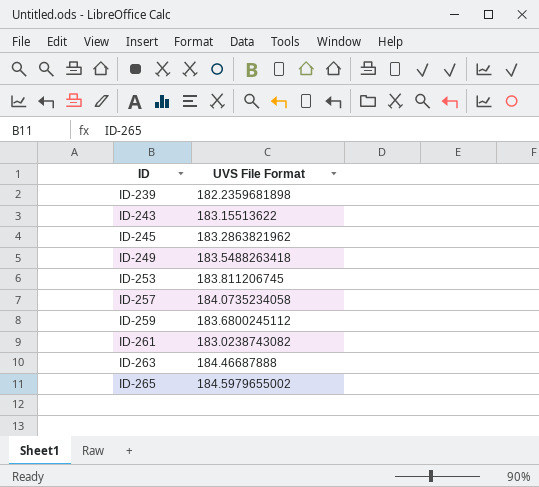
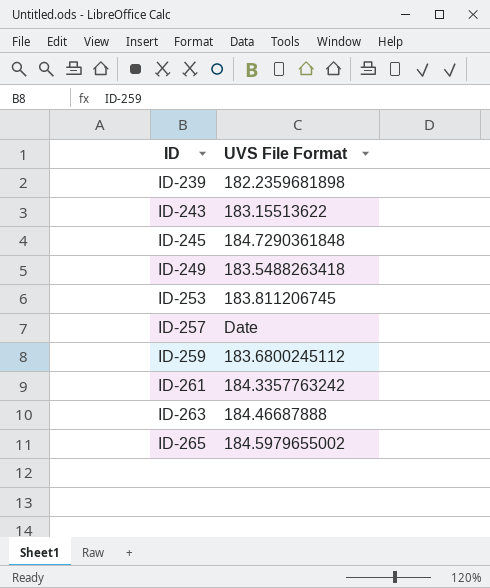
ID-245 | UVS File Format: 183.2863821962 -> 184.7290361848
ID-257 | UVS File Format: 184.0735234058 -> Date
ID-261 | UVS File Format: 183.0238743082 -> 184.3357763242

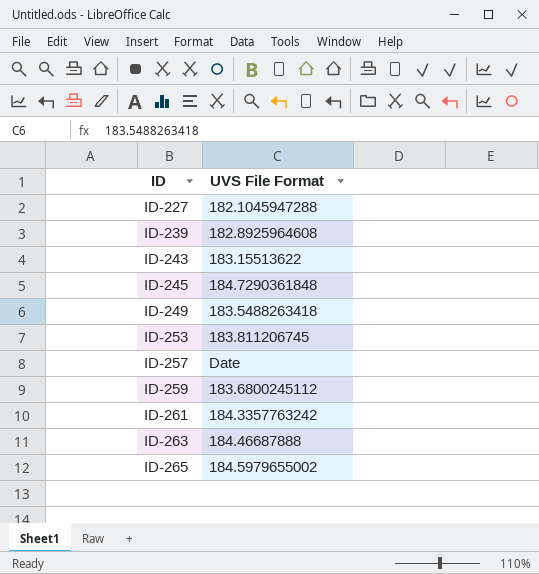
row ID-227: none -> 182.1045947288
ID-239 | UVS File Format: 182.2359681898 -> 182.8925964608

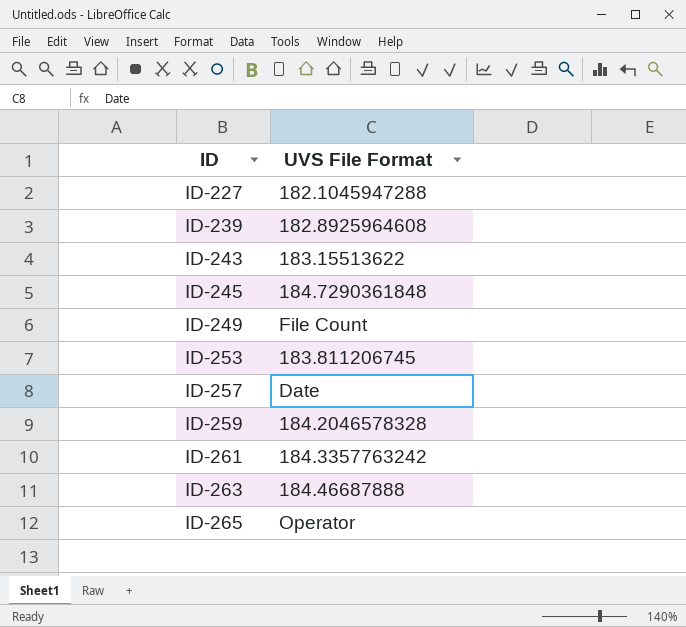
ID-249 | UVS File Format: 183.5488263418 -> File Count
ID-259 | UVS File Format: 183.6800245112 -> 184.2046578328
ID-265 | UVS File Format: 184.5979655002 -> Operator

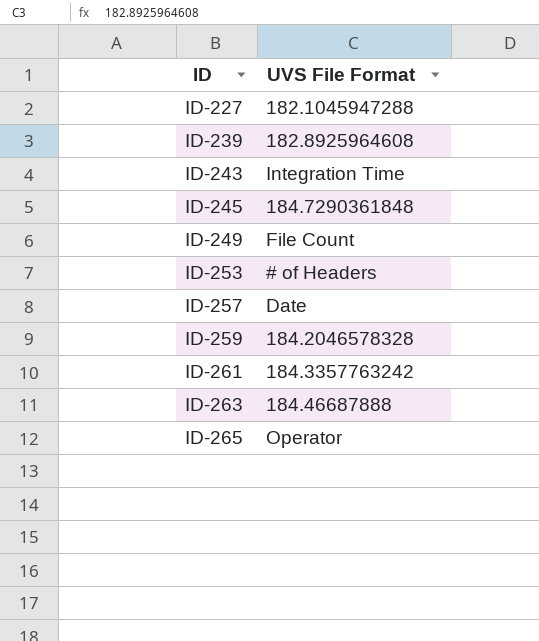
ID-243 | UVS File Format: 183.15513622 -> Integration Time
ID-253 | UVS File Format: 183.811206745 -> # of Headers

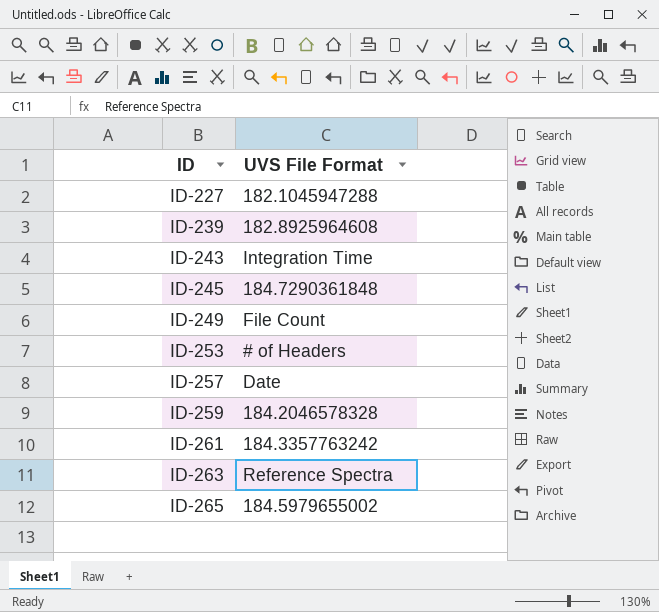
ID-263 | UVS File Format: 184.46687888 -> Reference Spectra
ID-265 | UVS File Format: Operator -> 184.5979655002

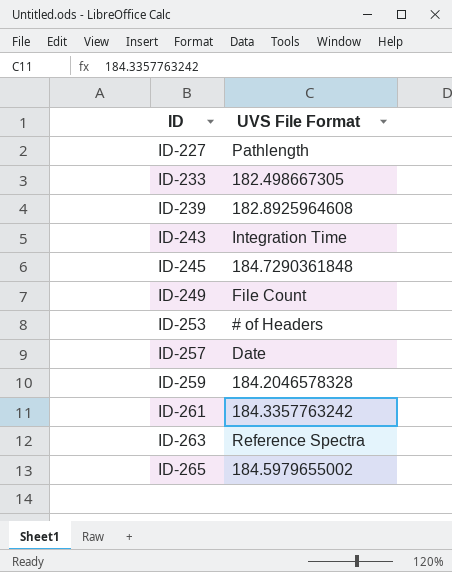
ID-227 | UVS File Format: 182.1045947288 -> Pathlength
row ID-233: none -> 182.498667305

